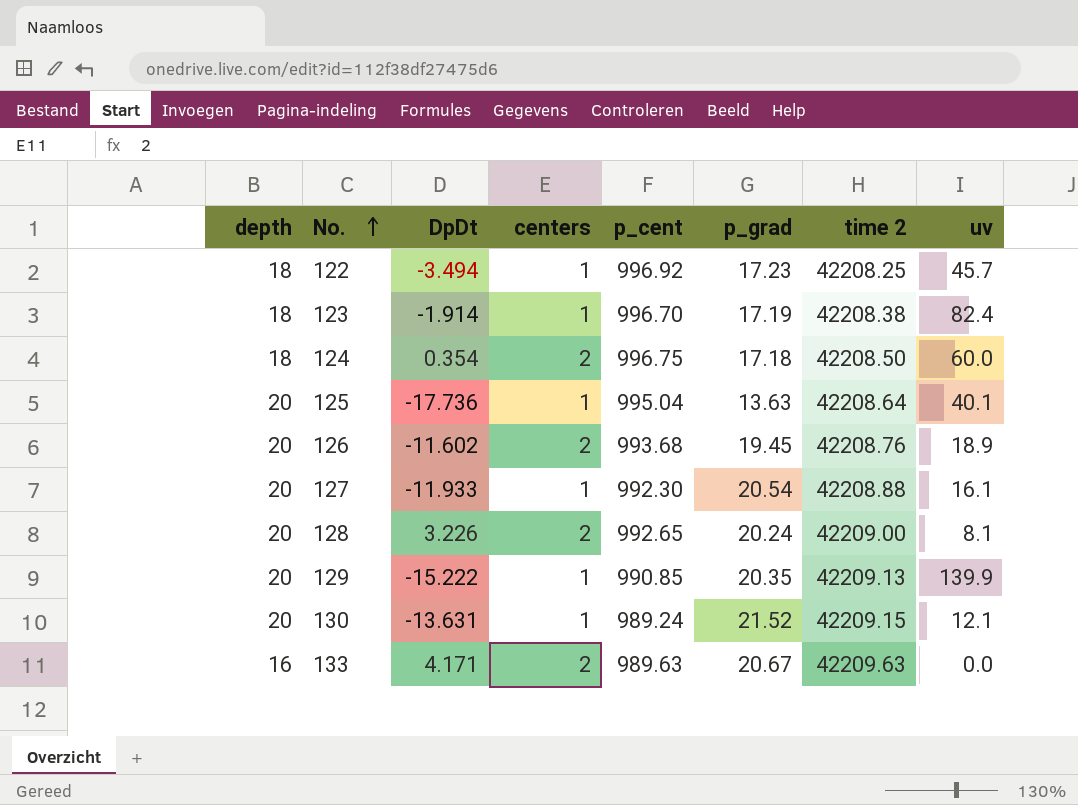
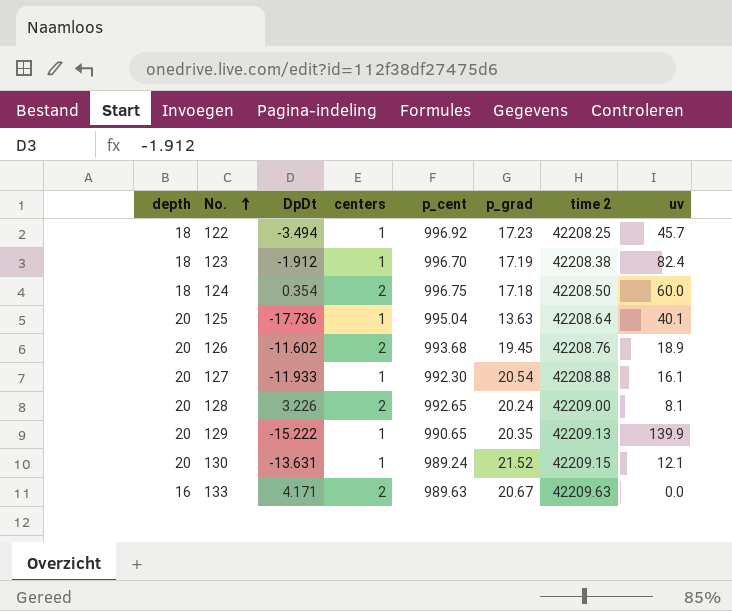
123 | DpDt: -1.914 -> -1.912
129 | p_cent: 990.85 -> 990.65

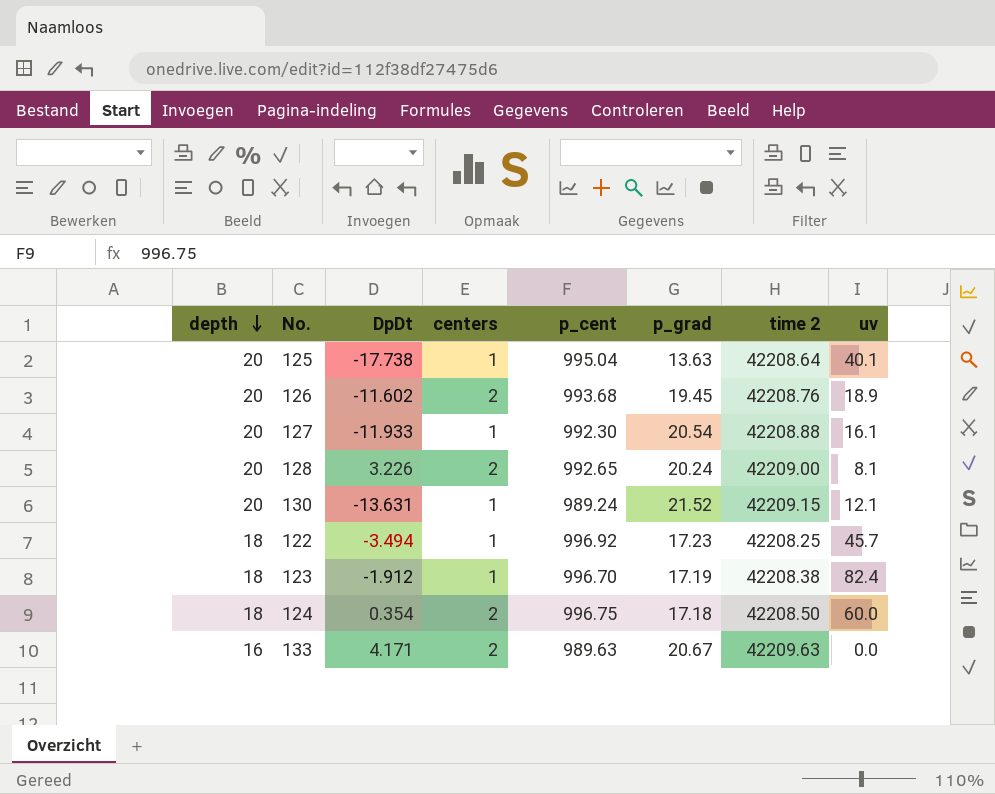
row order: No. ascending -> depth descending
row 129: 20 | -15.222 | 1 | 990.65 | 20.35 | 42209.13 | 139.9 -> none
125 | DpDt: -17.736 -> -17.738

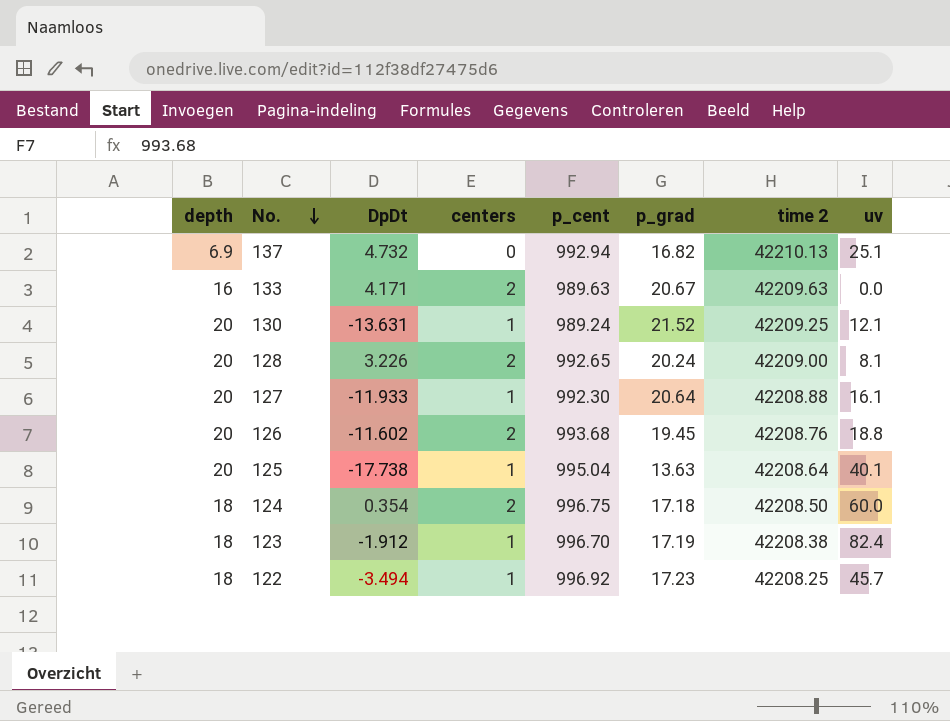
row order: depth descending -> No. descending
row 137: none -> 6.9 | 4.732 | 0 | 992.94 | 16.82 | 42210.13 | 25.1
130 | time 2: 42209.15 -> 42209.25
127 | p_grad: 20.54 -> 20.64
126 | uv: 18.9 -> 18.8

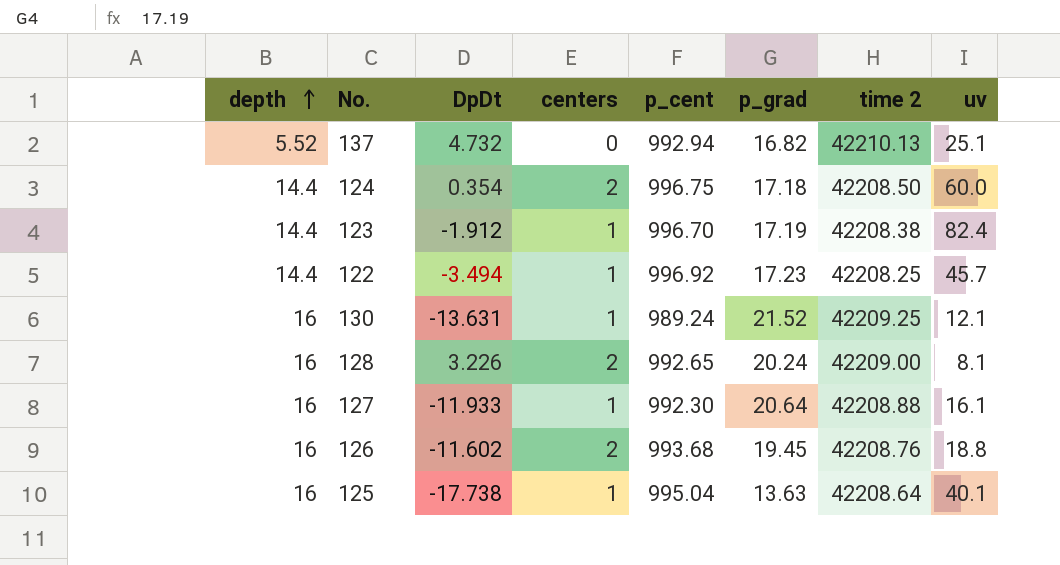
row order: No. descending -> depth ascending
row 133: 16 | 4.171 | 2 | 989.63 | 20.67 | 42209.63 | 0.0 -> none
137 | depth: 6.9 -> 5.52
124 | depth: 18 -> 14.4
123 | depth: 18 -> 14.4
122 | depth: 18 -> 14.4
130 | depth: 20 -> 16
128 | depth: 20 -> 16
127 | depth: 20 -> 16
126 | depth: 20 -> 16
125 | depth: 20 -> 16

